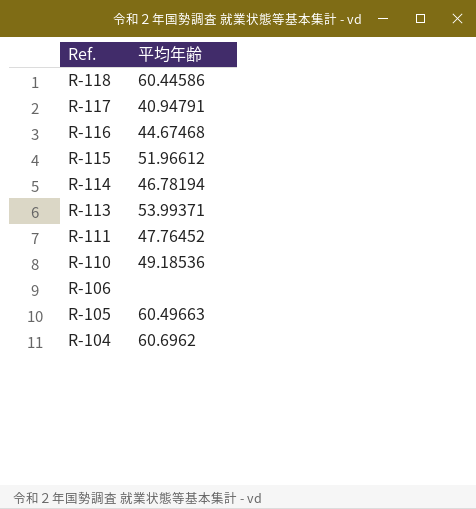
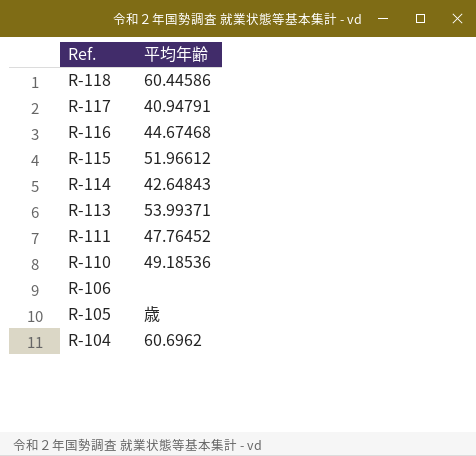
R-114 | 平均年齢: 46.78194 -> 42.64843
R-105 | 平均年齢: 60.49663 -> 歳

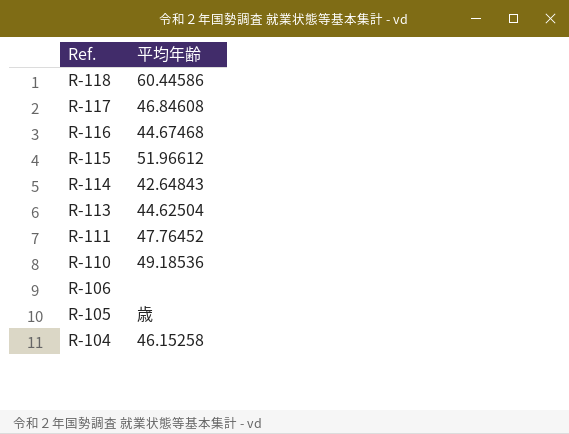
R-117 | 平均年齢: 40.94791 -> 46.84608
R-113 | 平均年齢: 53.99371 -> 44.62504
R-104 | 平均年齢: 60.6962 -> 46.15258

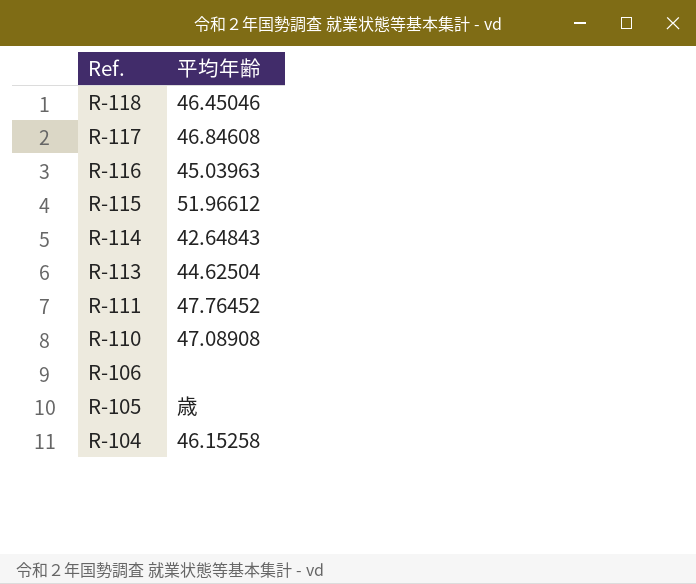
R-118 | 平均年齢: 60.44586 -> 46.45046
R-116 | 平均年齢: 44.67468 -> 45.03963
R-110 | 平均年齢: 49.18536 -> 47.08908

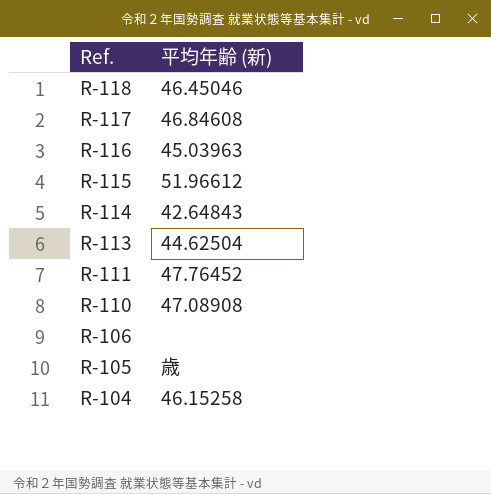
column name: 平均年齢 -> 平均年齢 (新)

